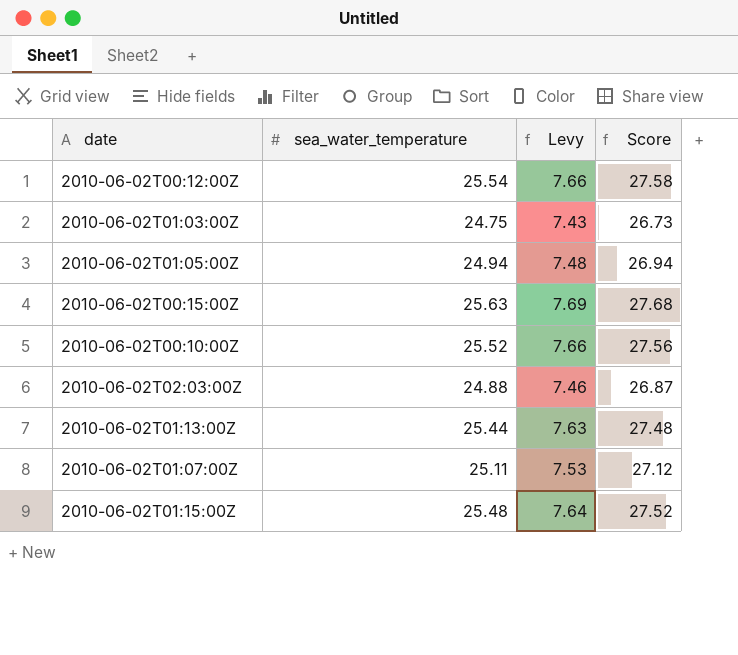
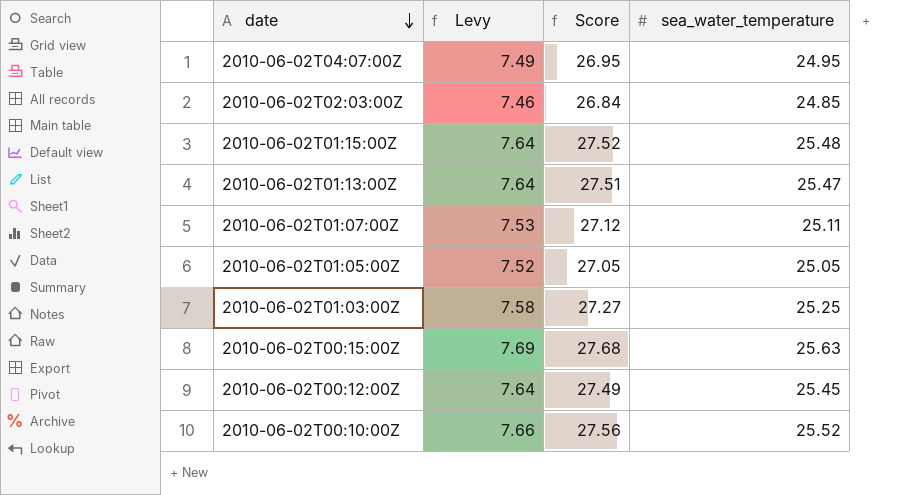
row order: none -> date descending
column sea_water_temperature | position: 2 -> 4
row 2010-06-02T04:07:00Z: none -> 7.49 | 26.95 | 24.95
2010-06-02T02:03:00Z | Score: 26.87 -> 26.84
2010-06-02T02:03:00Z | sea_water_temperature: 24.88 -> 24.85
2010-06-02T01:13:00Z | Levy: 7.63 -> 7.64
2010-06-02T01:13:00Z | Score: 27.48 -> 27.51
2010-06-02T01:13:00Z | sea_water_temperature: 25.44 -> 25.47
2010-06-02T01:05:00Z | Levy: 7.48 -> 7.52
2010-06-02T01:05:00Z | Score: 26.94 -> 27.05
2010-06-02T01:05:00Z | sea_water_temperature: 24.94 -> 25.05
2010-06-02T01:03:00Z | Levy: 7.43 -> 7.58
2010-06-02T01:03:00Z | Score: 26.73 -> 27.27
2010-06-02T01:03:00Z | sea_water_temperature: 24.75 -> 25.25
2010-06-02T00:12:00Z | Levy: 7.66 -> 7.64
2010-06-02T00:12:00Z | Score: 27.58 -> 27.49
2010-06-02T00:12:00Z | sea_water_temperature: 25.54 -> 25.45

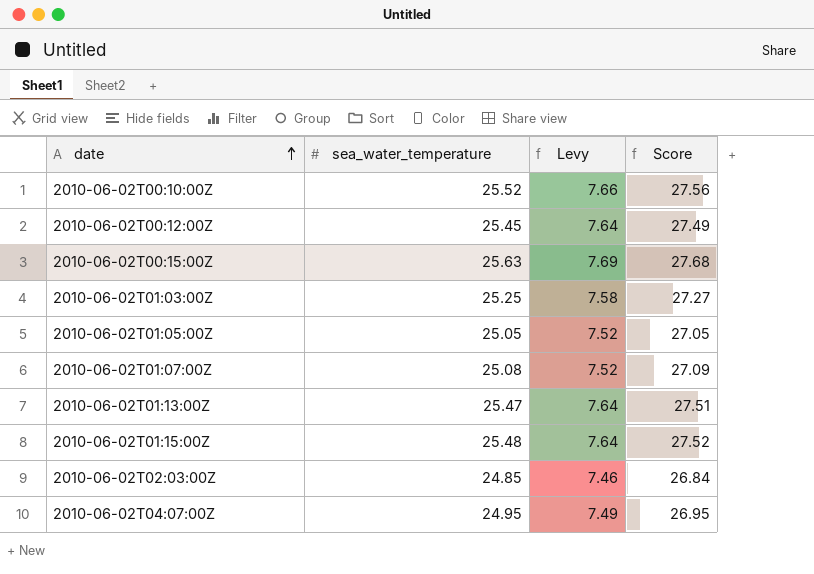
row order: date descending -> date ascending
column sea_water_temperature | position: 4 -> 2
2010-06-02T01:07:00Z | sea_water_temperature: 25.11 -> 25.08
2010-06-02T01:07:00Z | Levy: 7.53 -> 7.52
2010-06-02T01:07:00Z | Score: 27.12 -> 27.09

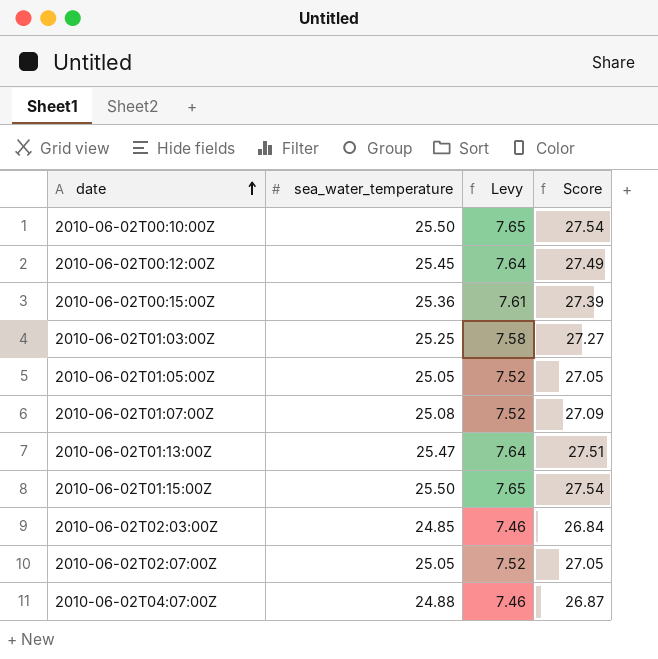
2010-06-02T00:10:00Z | sea_water_temperature: 25.52 -> 25.50
2010-06-02T00:10:00Z | Levy: 7.66 -> 7.65
2010-06-02T00:10:00Z | Score: 27.56 -> 27.54
2010-06-02T00:15:00Z | sea_water_temperature: 25.63 -> 25.36
2010-06-02T00:15:00Z | Levy: 7.69 -> 7.61
2010-06-02T00:15:00Z | Score: 27.68 -> 27.39
2010-06-02T01:15:00Z | sea_water_temperature: 25.48 -> 25.50
2010-06-02T01:15:00Z | Levy: 7.64 -> 7.65
2010-06-02T01:15:00Z | Score: 27.52 -> 27.54
row 2010-06-02T02:07:00Z: none -> 25.05 | 7.52 | 27.05
2010-06-02T04:07:00Z | sea_water_temperature: 24.95 -> 24.88
2010-06-02T04:07:00Z | Levy: 7.49 -> 7.46
2010-06-02T04:07:00Z | Score: 26.95 -> 26.87

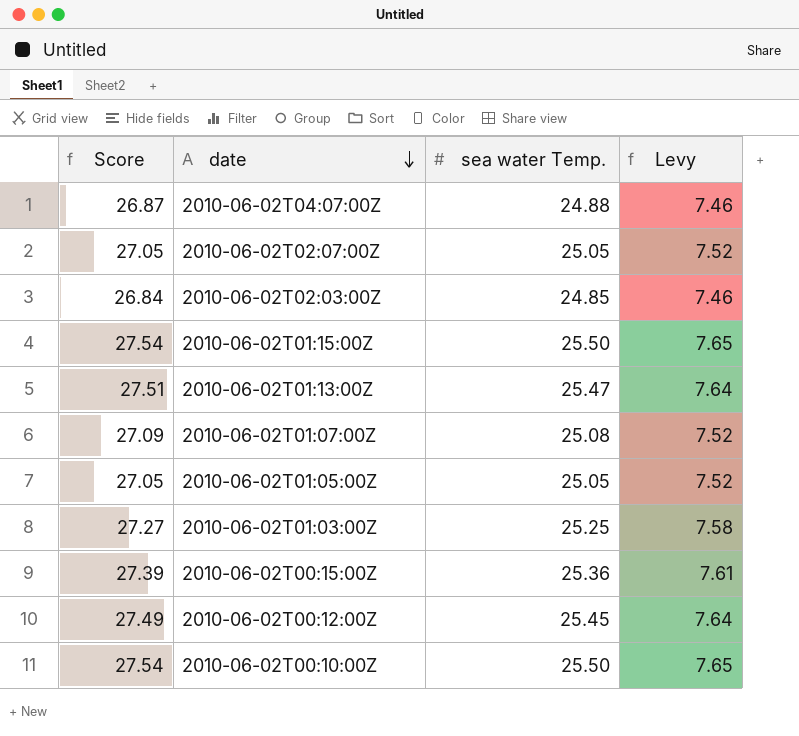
row order: date ascending -> date descending
column Score | position: 4 -> 1
column name: sea_water_temperature -> sea water Temp.

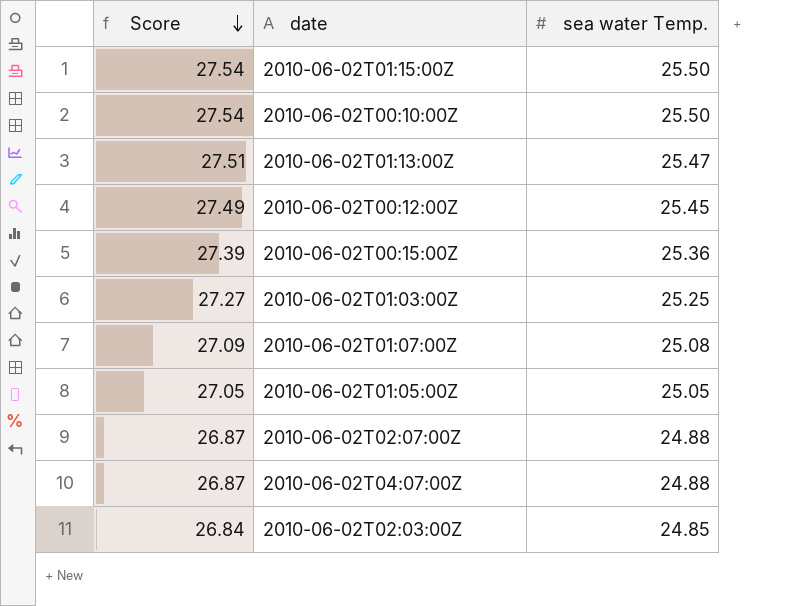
row order: date descending -> Score descending
column Levy | formula: [sea water Temp.] * 0.3 -> none
2010-06-02T02:07:00Z | Score: 27.05 -> 26.87
2010-06-02T02:07:00Z | sea water Temp.: 25.05 -> 24.88

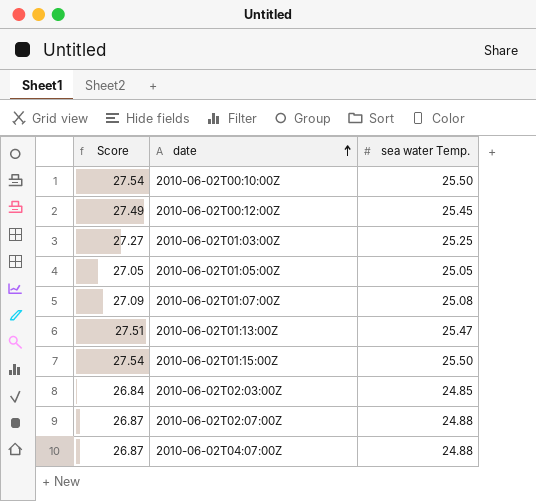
row order: Score descending -> date ascending
row 2010-06-02T00:15:00Z: 27.39 | 25.36 -> none

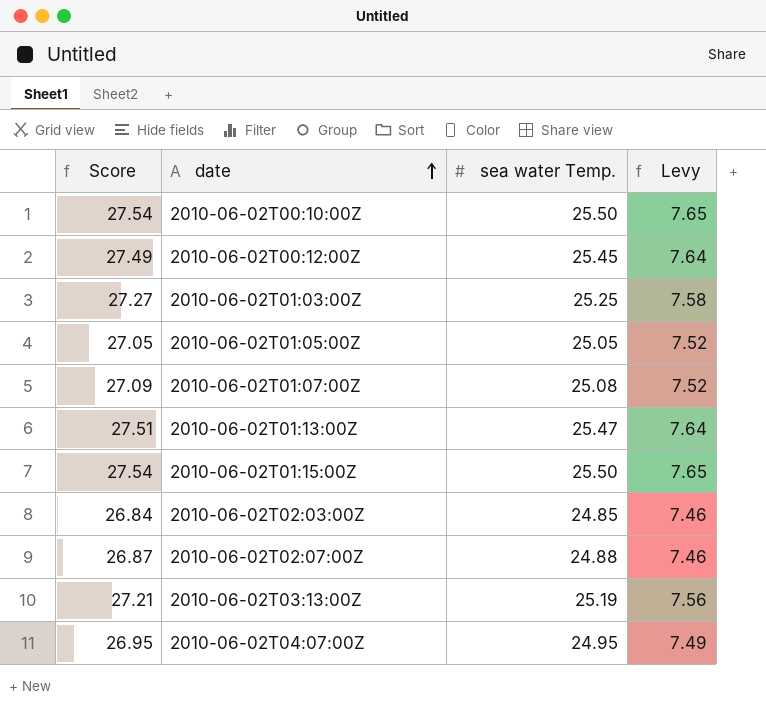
column Levy | formula: none -> [sea water Temp.] * 0.3
row 2010-06-02T03:13:00Z: none -> 27.21 | 25.19 | 7.56
2010-06-02T04:07:00Z | Score: 26.87 -> 26.95
2010-06-02T04:07:00Z | sea water Temp.: 24.88 -> 24.95

